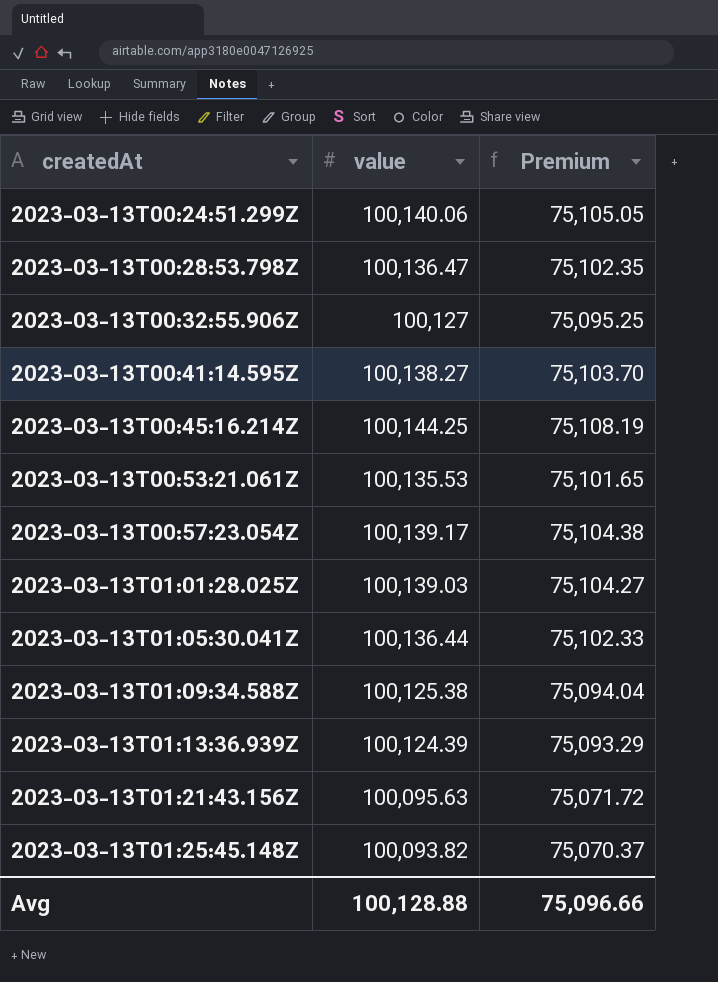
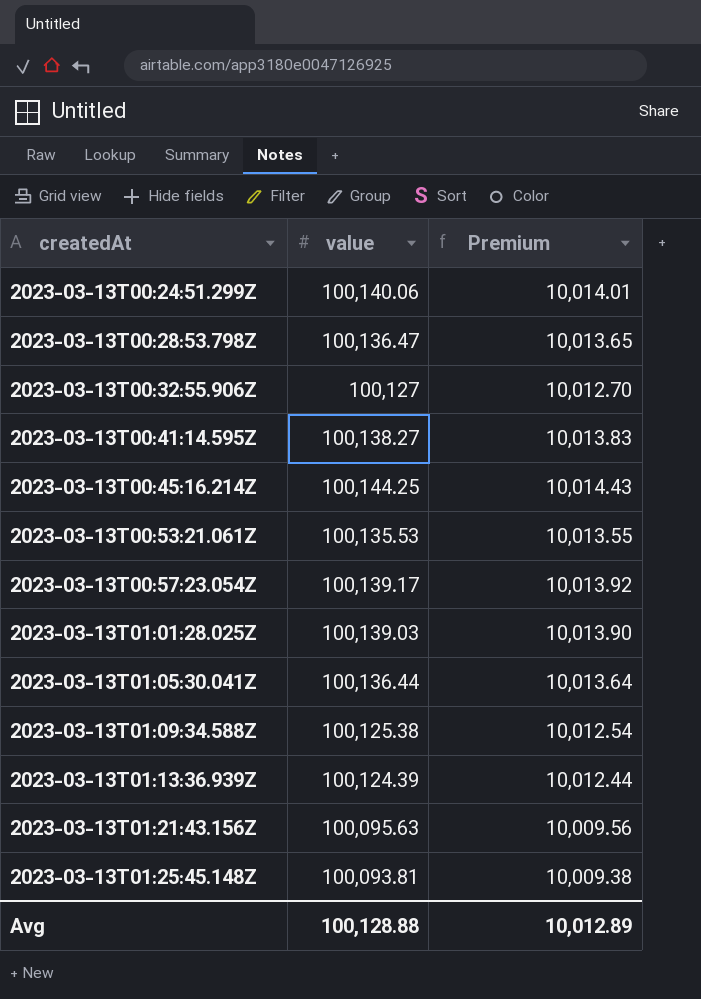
column Premium | formula: [value] * 0.75 -> [value] * 0.1
2023-03-13T01:25:45.148Z | value: 100,093.82 -> 100,093.81
Avg | Premium: 75,096.66 -> 10,012.89

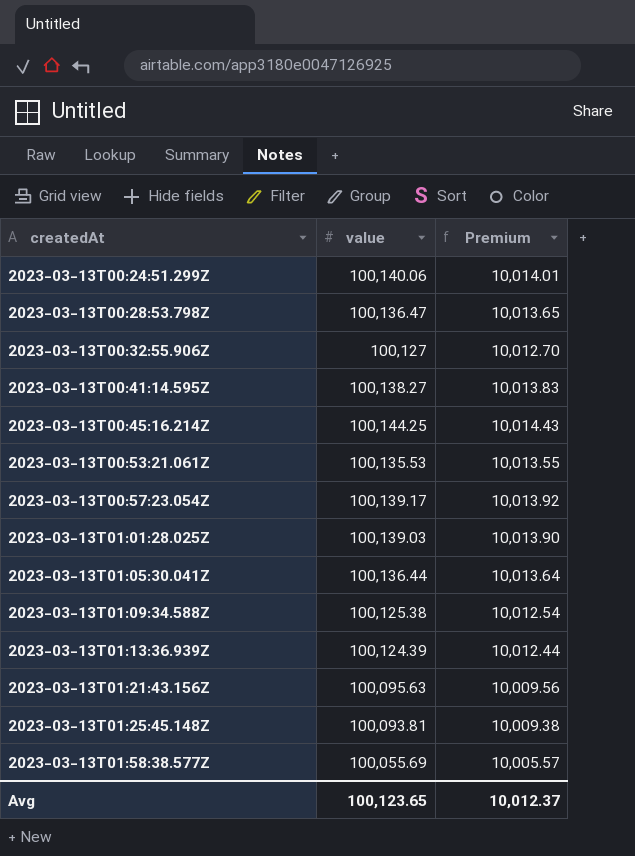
row 2023-03-13T01:58:38.577Z: none -> 100,055.69 | 10,005.57
Avg | value: 100,128.88 -> 100,123.65
Avg | Premium: 10,012.89 -> 10,012.37

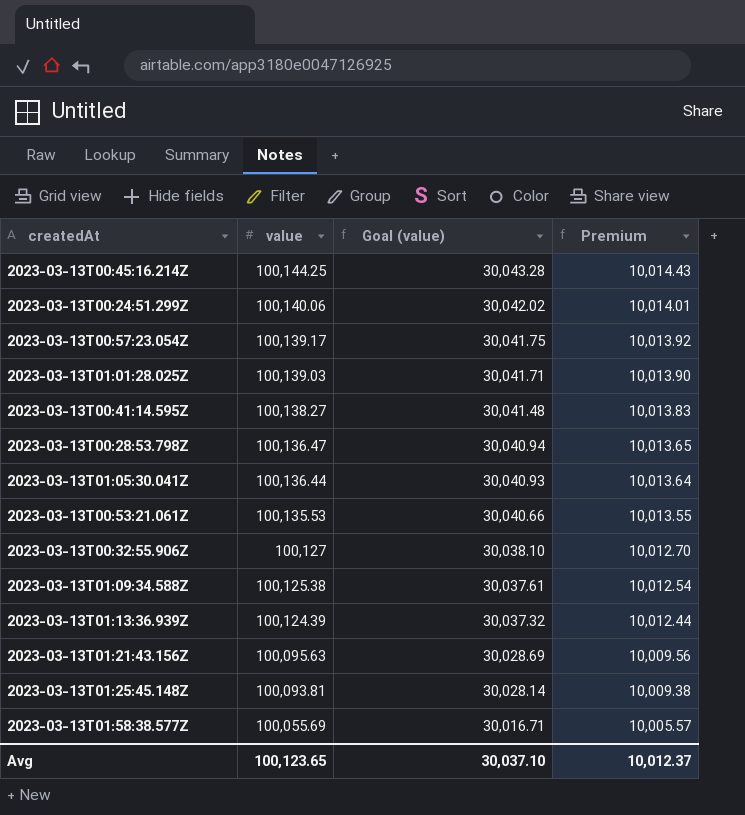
row order: createdAt ascending -> value descending
column Goal (value) | formula: none -> [value] * 0.3

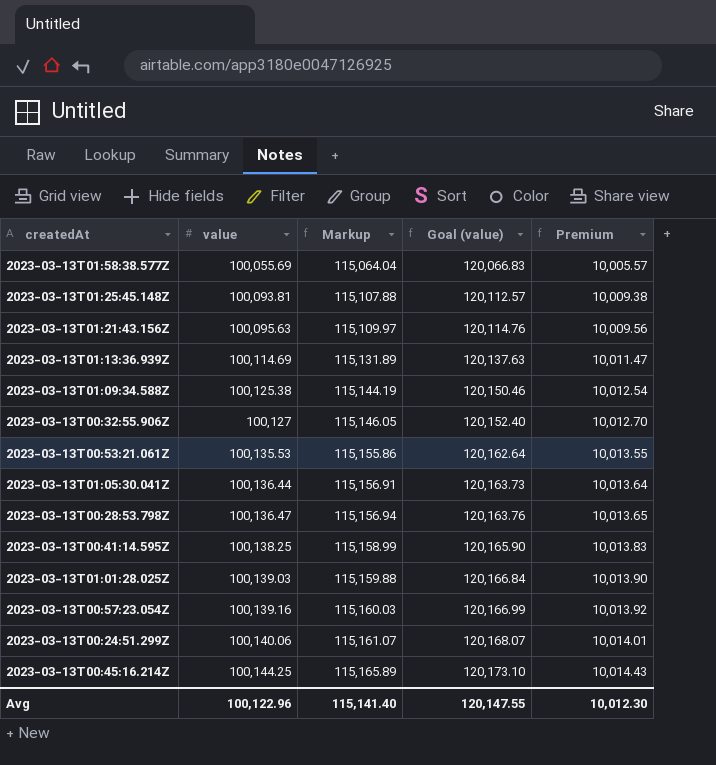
row order: value descending -> value ascending
column Markup | formula: none -> [value] * 1.15
column Goal (value) | formula: [value] * 0.3 -> [value] * 1.2
2023-03-13T01:13:36.939Z | value: 100,124.39 -> 100,114.69
2023-03-13T01:13:36.939Z | Premium: 10,012.44 -> 10,011.47
2023-03-13T00:41:14.595Z | value: 100,138.27 -> 100,138.25
2023-03-13T00:57:23.054Z | value: 100,139.17 -> 100,139.16
Avg | value: 100,123.65 -> 100,122.96
Avg | Goal (value): 30,037.10 -> 120,147.55
Avg | Premium: 10,012.37 -> 10,012.30

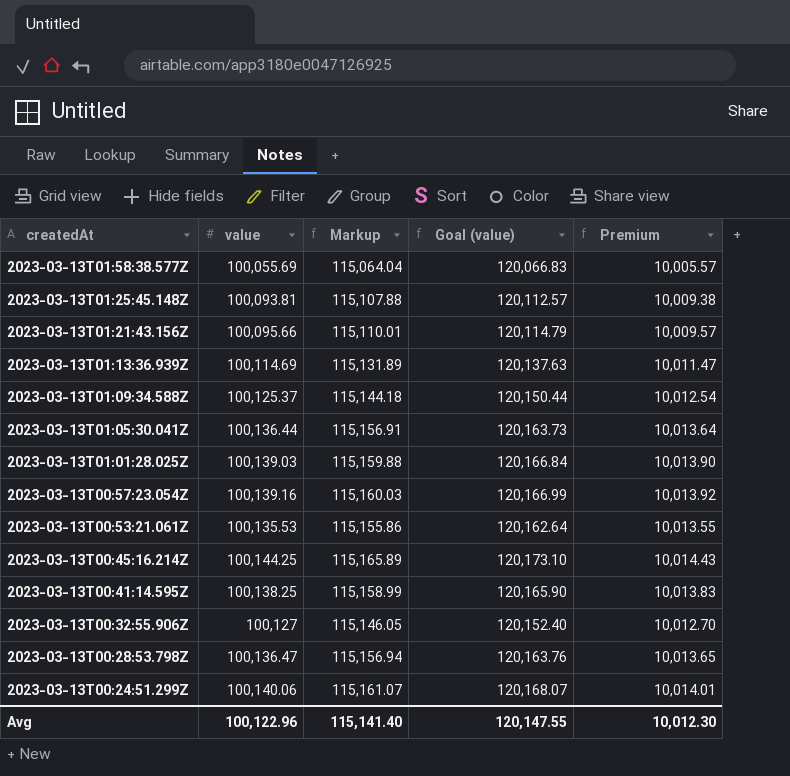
row order: value ascending -> createdAt descending
2023-03-13T01:21:43.156Z | value: 100,095.63 -> 100,095.66
2023-03-13T01:21:43.156Z | Markup: 115,109.97 -> 115,110.01
2023-03-13T01:21:43.156Z | Goal (value): 120,114.76 -> 120,114.79
2023-03-13T01:21:43.156Z | Premium: 10,009.56 -> 10,009.57
2023-03-13T01:09:34.588Z | value: 100,125.38 -> 100,125.37
2023-03-13T01:09:34.588Z | Markup: 115,144.19 -> 115,144.18
2023-03-13T01:09:34.588Z | Goal (value): 120,150.46 -> 120,150.44

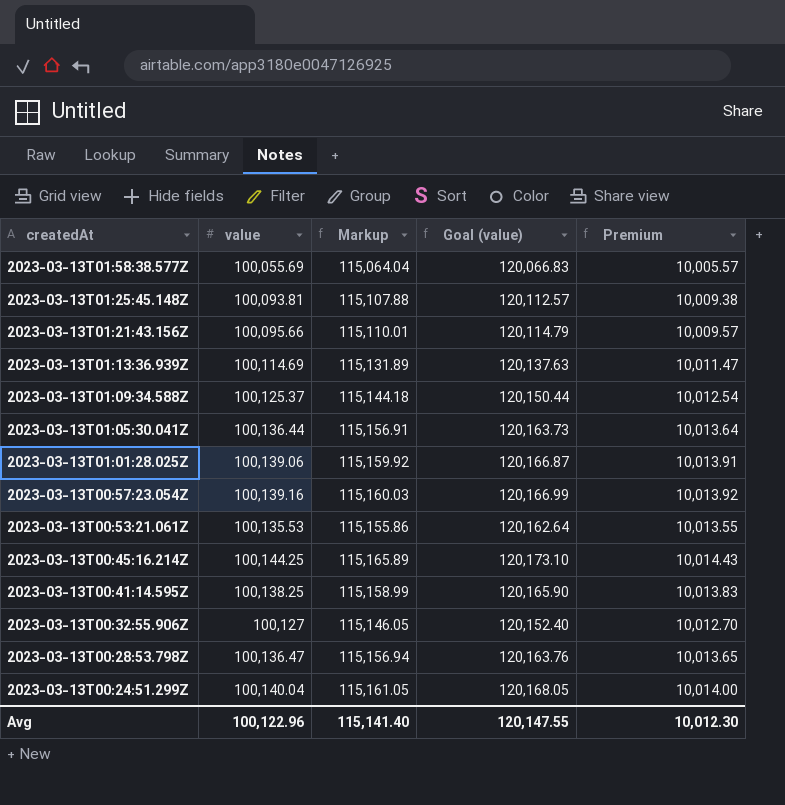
2023-03-13T01:01:28.025Z | value: 100,139.03 -> 100,139.06
2023-03-13T01:01:28.025Z | Markup: 115,159.88 -> 115,159.92
2023-03-13T01:01:28.025Z | Goal (value): 120,166.84 -> 120,166.87
2023-03-13T01:01:28.025Z | Premium: 10,013.90 -> 10,013.91
2023-03-13T00:24:51.299Z | value: 100,140.06 -> 100,140.04
2023-03-13T00:24:51.299Z | Markup: 115,161.07 -> 115,161.05
2023-03-13T00:24:51.299Z | Goal (value): 120,168.07 -> 120,168.05
2023-03-13T00:24:51.299Z | Premium: 10,014.01 -> 10,014.00

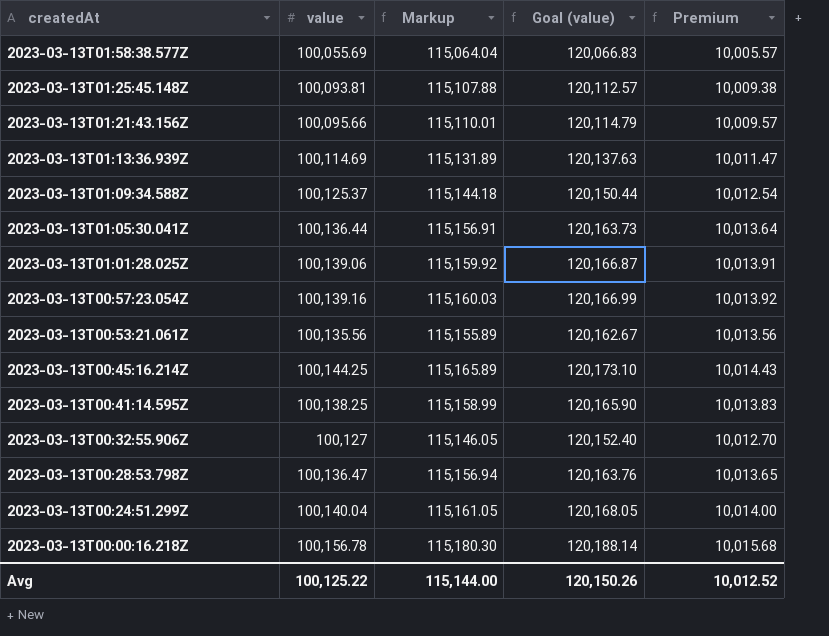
2023-03-13T00:53:21.061Z | value: 100,135.53 -> 100,135.56
2023-03-13T00:53:21.061Z | Markup: 115,155.86 -> 115,155.89
2023-03-13T00:53:21.061Z | Goal (value): 120,162.64 -> 120,162.67
2023-03-13T00:53:21.061Z | Premium: 10,013.55 -> 10,013.56
row 2023-03-13T00:00:16.218Z: none -> 100,156.78 | 115,180.30 | 120,188.14 | 10,015.68
Avg | value: 100,122.96 -> 100,125.22
Avg | Markup: 115,141.40 -> 115,144.00
Avg | Goal (value): 120,147.55 -> 120,150.26
Avg | Premium: 10,012.30 -> 10,012.52

